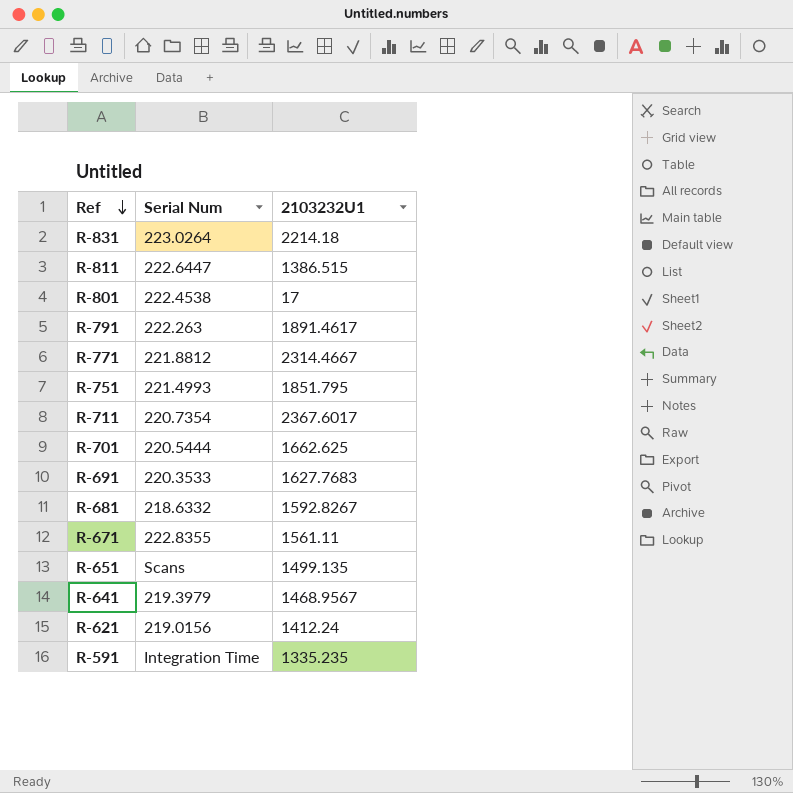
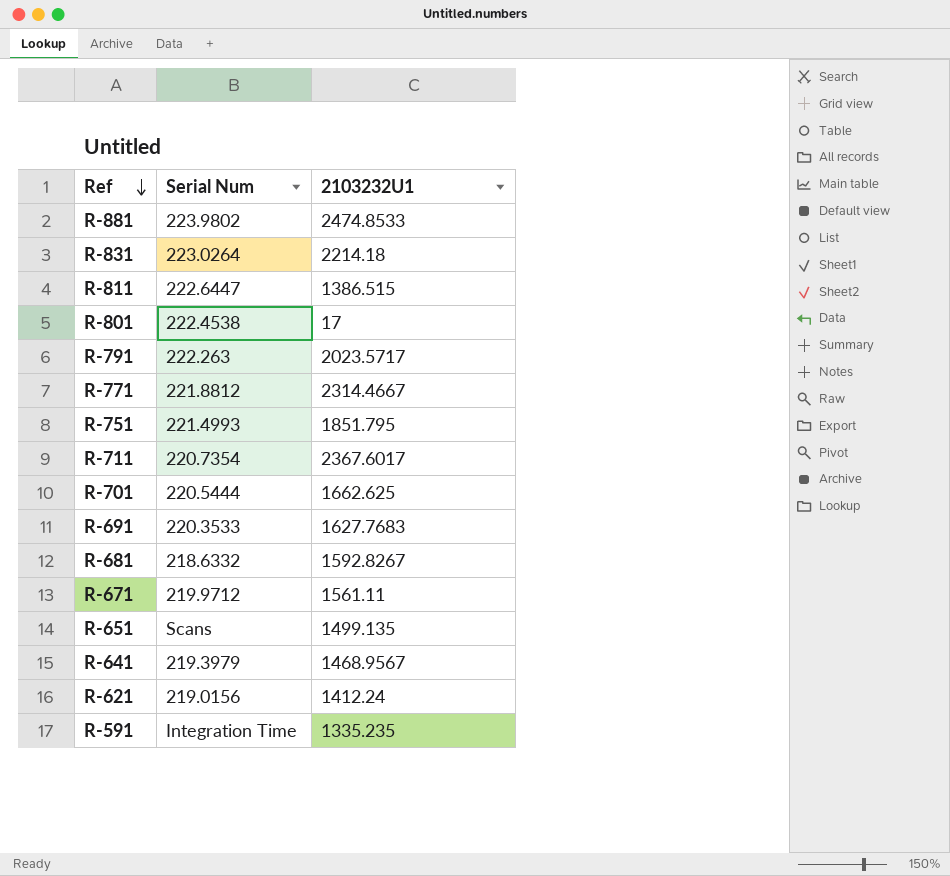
row R-881: none -> 223.9802 | 2474.8533
R-791 | 2103232U1: 1891.4617 -> 2023.5717
R-671 | Serial Num: 222.8355 -> 219.9712

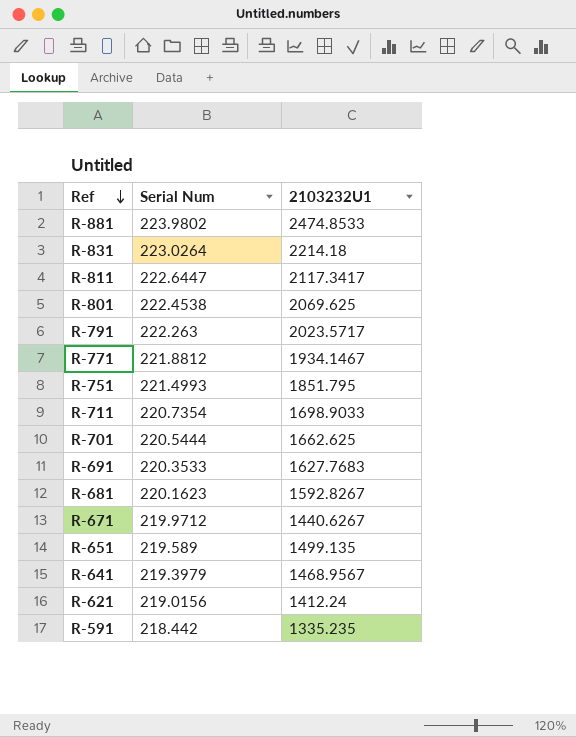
R-811 | 2103232U1: 1386.515 -> 2117.3417
R-801 | 2103232U1: 17 -> 2069.625
R-771 | 2103232U1: 2314.4667 -> 1934.1467
R-711 | 2103232U1: 2367.6017 -> 1698.9033
R-681 | Serial Num: 218.6332 -> 220.1623
R-671 | 2103232U1: 1561.11 -> 1440.6267
R-651 | Serial Num: Scans -> 219.589
R-591 | Serial Num: Integration Time -> 218.442

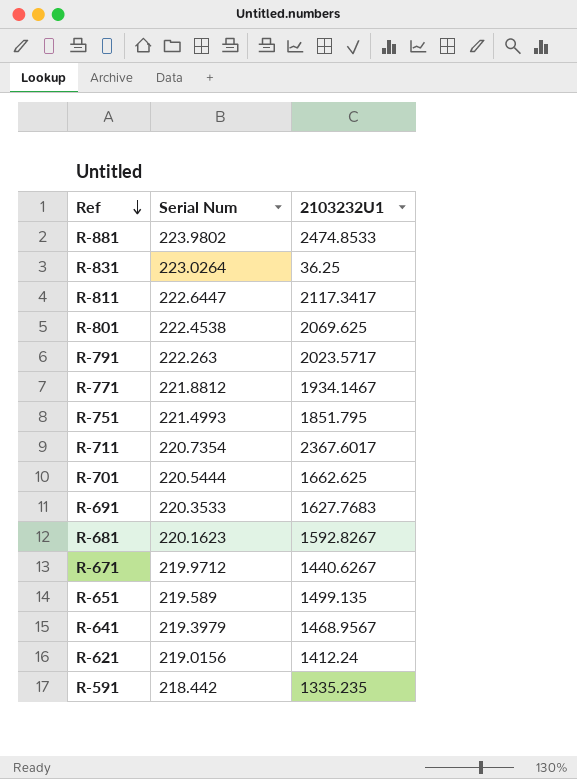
R-831 | 2103232U1: 2214.18 -> 36.25
R-711 | 2103232U1: 1698.9033 -> 2367.6017

